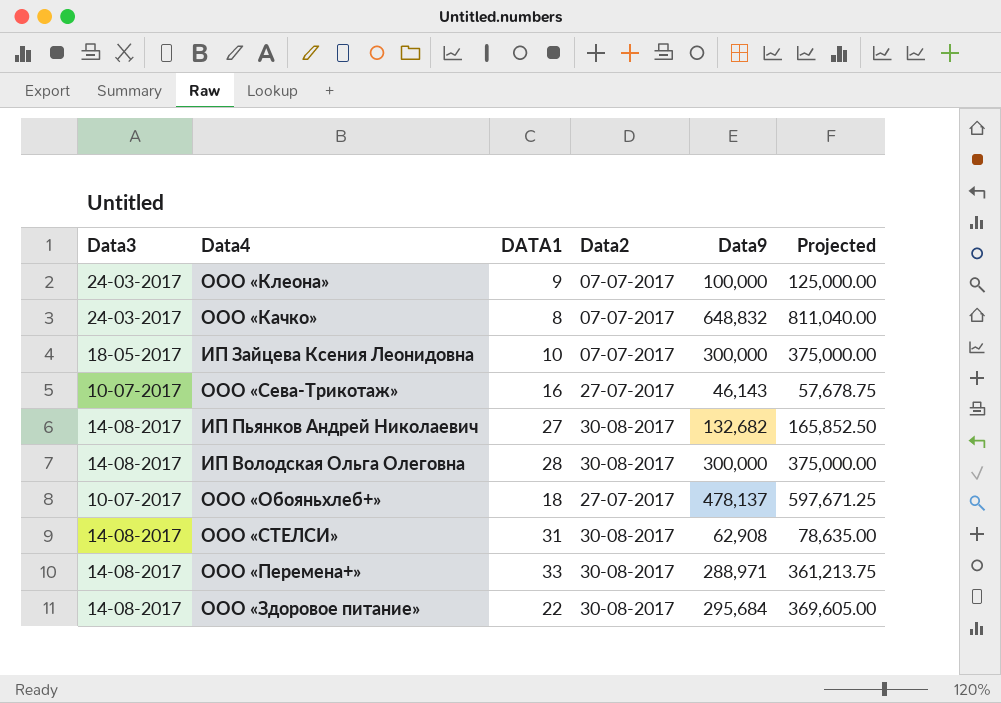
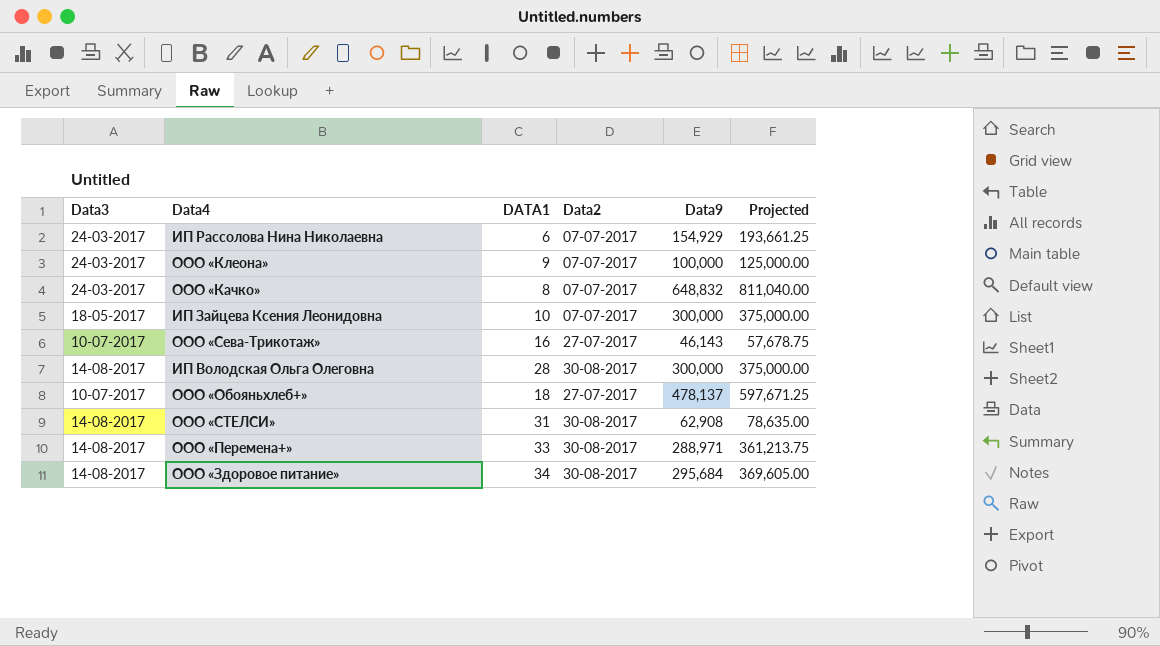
row ИП Пьянков Андрей Николаевич: 14-08-2017 | 27 | 30-08-2017 | 132,682 | 165,852.50 -> none
row ИП Рассолова Нина Николаевна: none -> 24-03-2017 | 6 | 07-07-2017 | 154,929 | 193,661.25
ООО «Здоровое питание» | DATA1: 22 -> 34

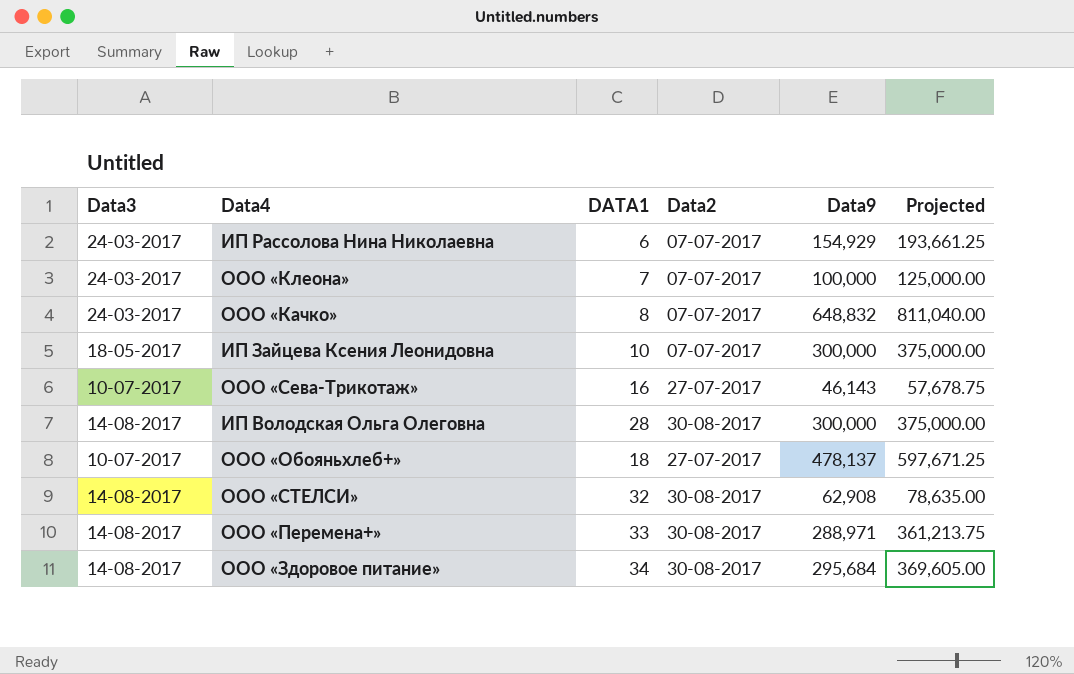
ООО «Клеона» | DATA1: 9 -> 7
ООО «СТЕЛСИ» | DATA1: 31 -> 32

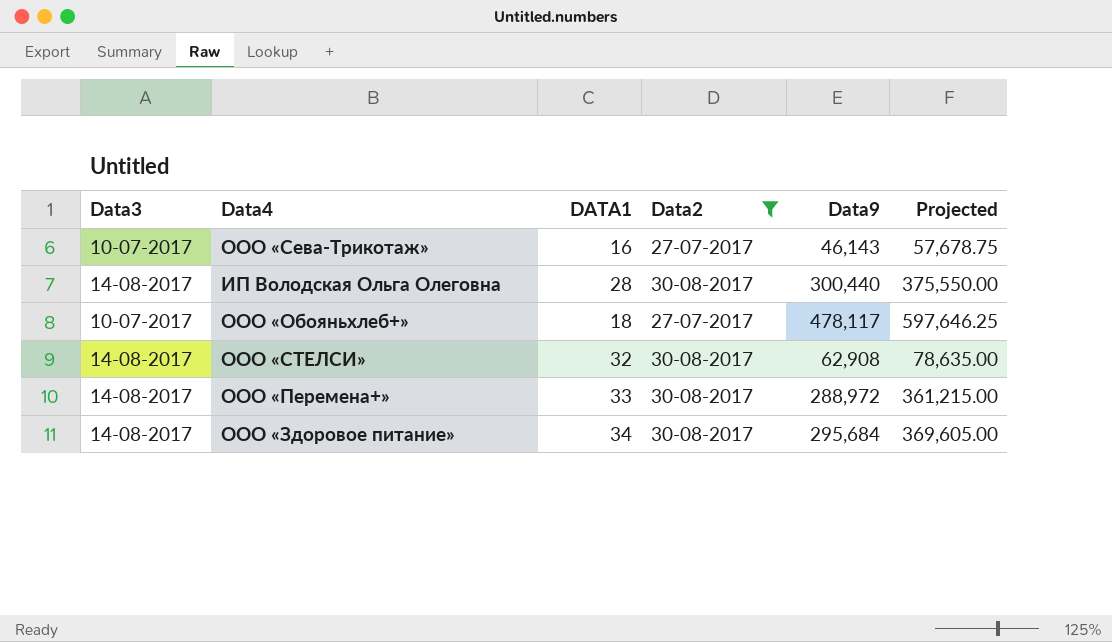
filter: none -> Data2 != 07-07-2017
ИП Володская Ольга Олеговна | Data9: 300,000 -> 300,440
ИП Володская Ольга Олеговна | Projected: 375,000.00 -> 375,550.00
ООО «Обояньхлеб+» | Data9: 478,137 -> 478,117
ООО «Обояньхлеб+» | Projected: 597,671.25 -> 597,646.25
ООО «Перемена+» | Data9: 288,971 -> 288,972
ООО «Перемена+» | Projected: 361,213.75 -> 361,215.00

